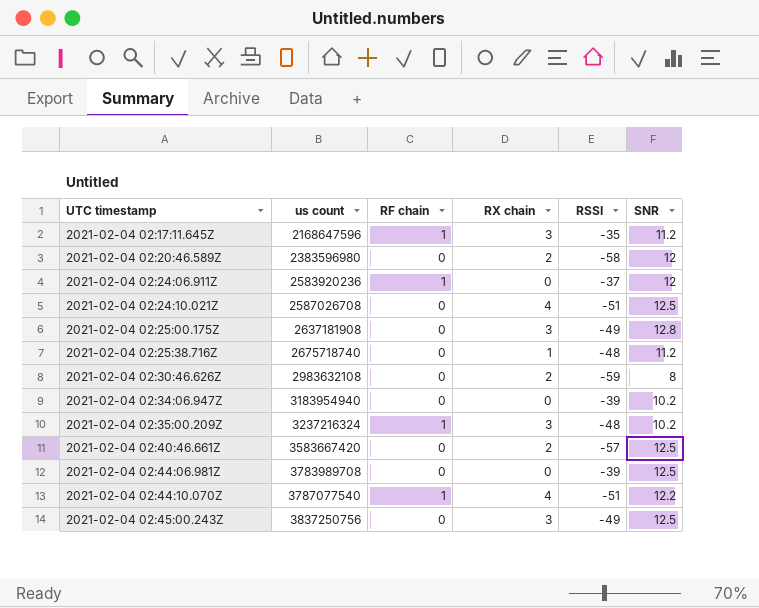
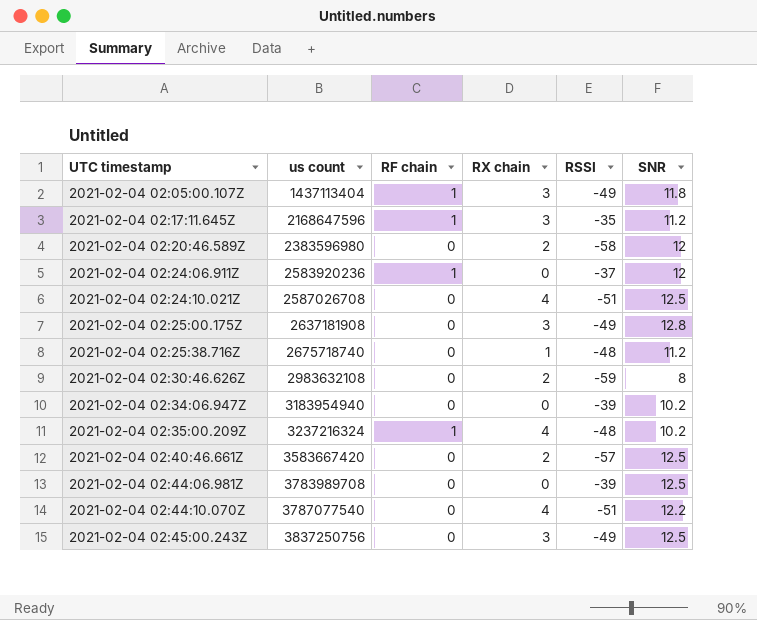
row 2021-02-04 02:05:00.107Z: none -> 1437113404 | 1 | 3 | -49 | 11.8
2021-02-04 02:35:00.209Z | RX chain: 3 -> 4
2021-02-04 02:44:10.070Z | RF chain: 1 -> 0

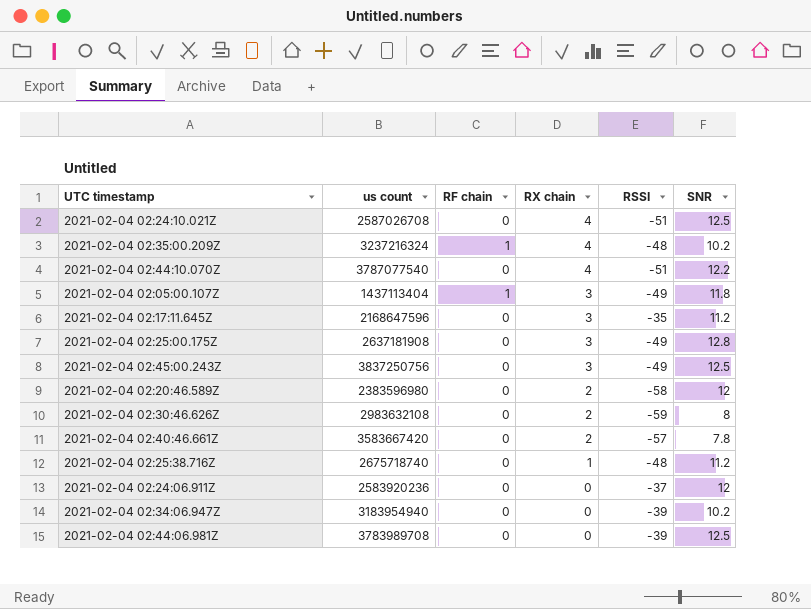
row order: UTC timestamp ascending -> RX chain descending
2021-02-04 02:17:11.645Z | RF chain: 1 -> 0
2021-02-04 02:40:46.661Z | SNR: 12.5 -> 7.8
2021-02-04 02:24:06.911Z | RF chain: 1 -> 0

